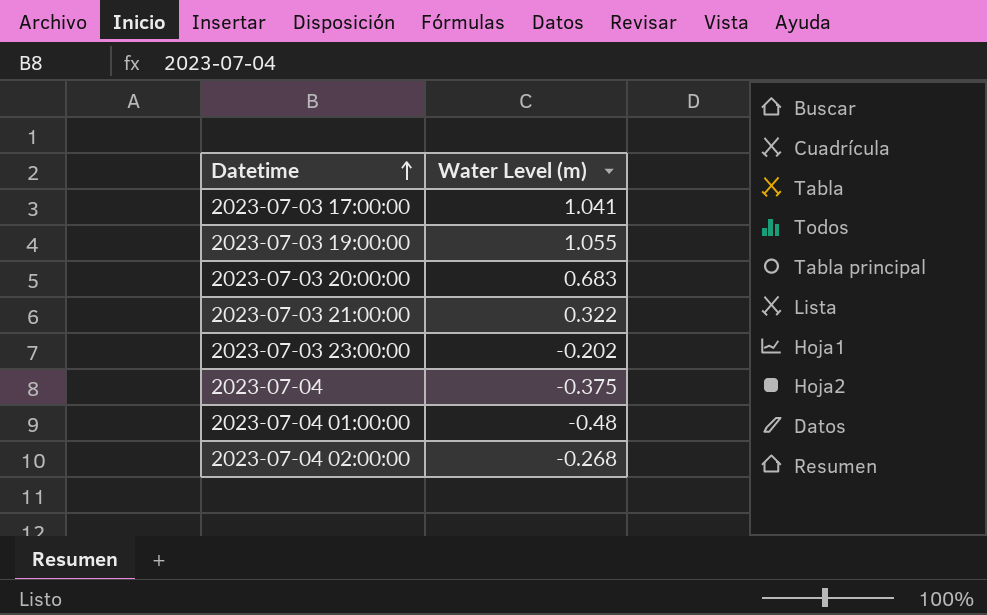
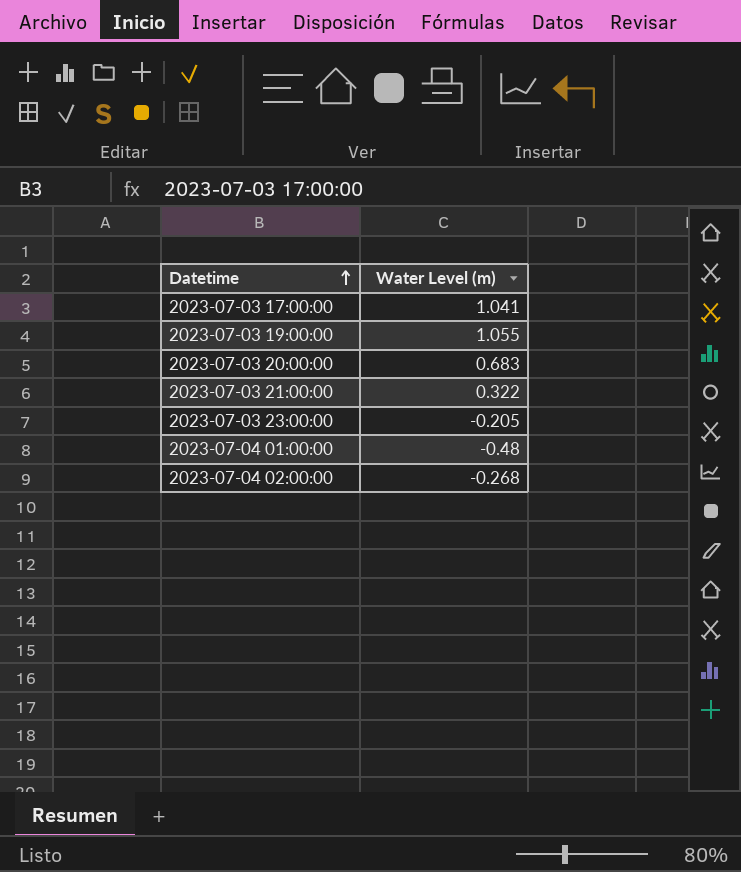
row 2023-07-04: -0.375 -> none
2023-07-03 23:00:00 | Water Level (m): -0.202 -> -0.205

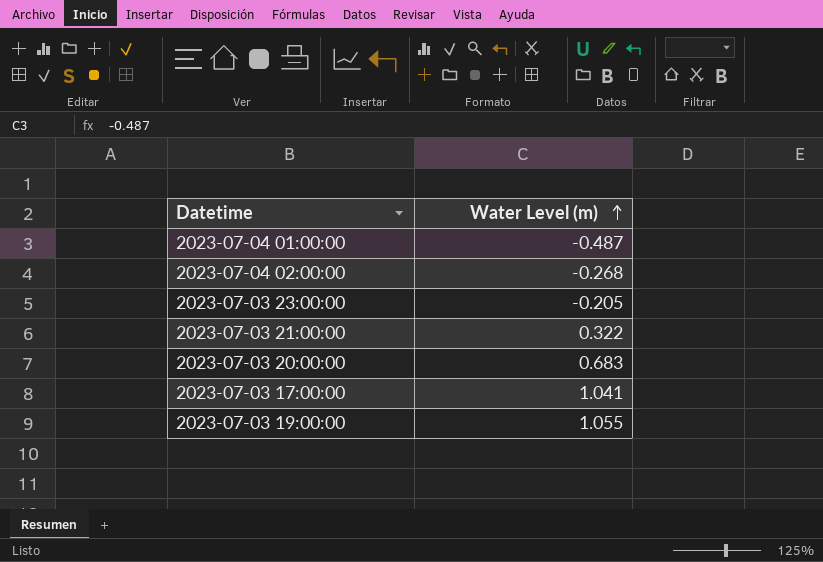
row order: Datetime ascending -> Water Level (m) ascending
2023-07-04 01:00:00 | Water Level (m): -0.48 -> -0.487

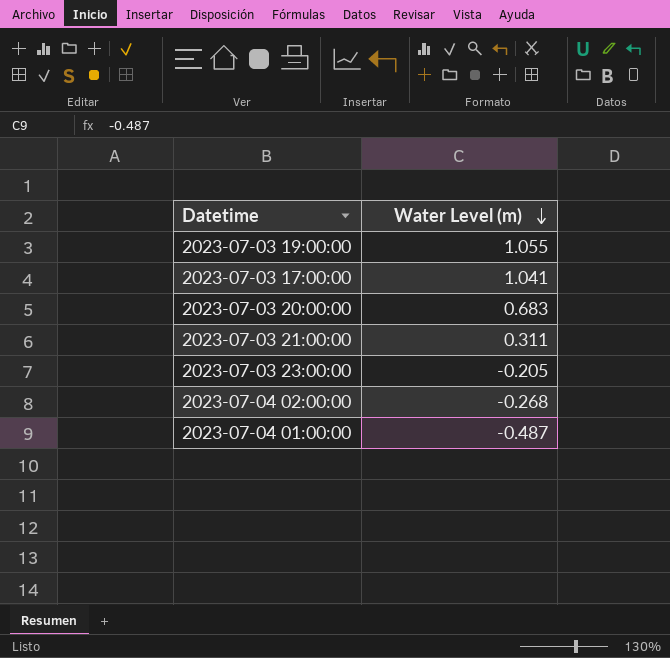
row order: Water Level (m) ascending -> Water Level (m) descending
2023-07-03 21:00:00 | Water Level (m): 0.322 -> 0.311

